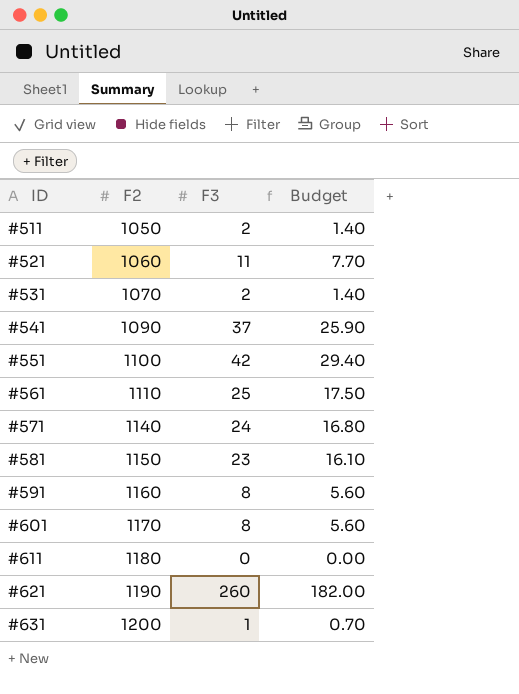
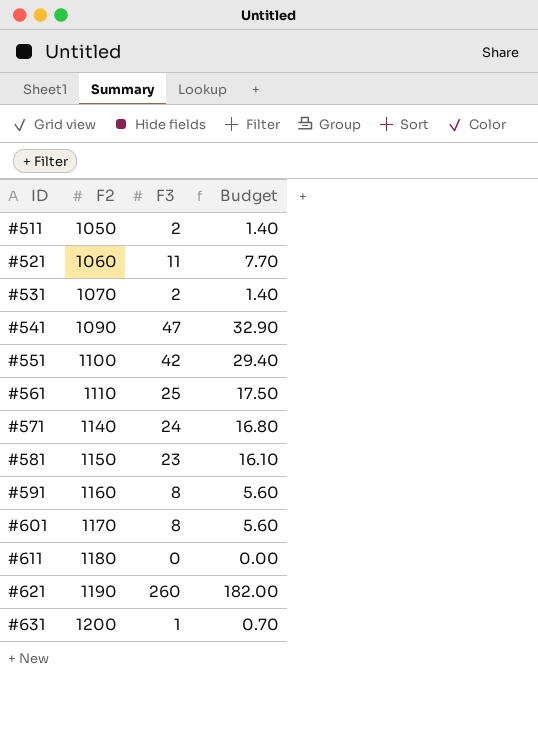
#541 | F3: 37 -> 47
#541 | Budget: 25.90 -> 32.90

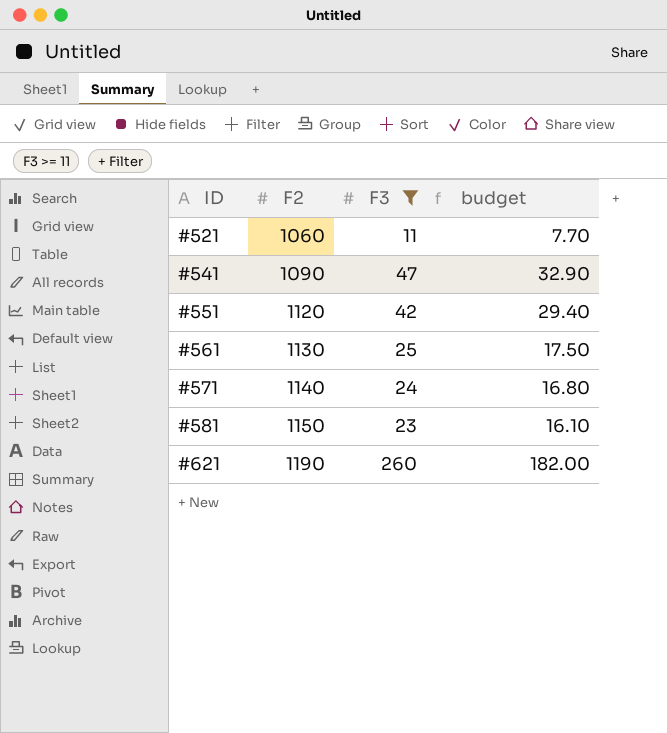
filter: none -> F3 >= 11
column name: Budget -> budget
#551 | F2: 1100 -> 1120
#561 | F2: 1110 -> 1130

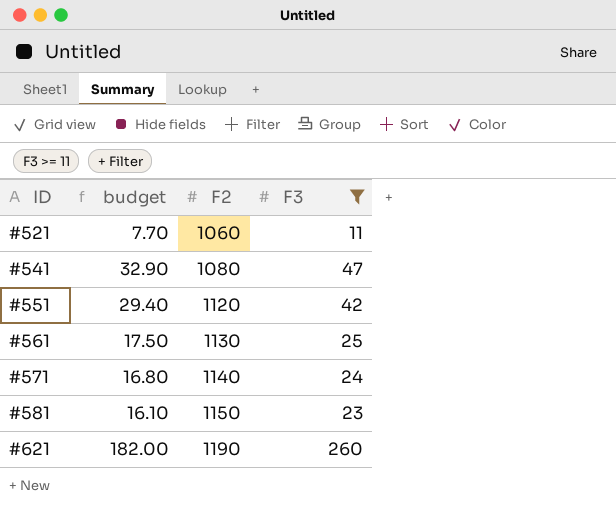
column budget | position: 4 -> 2
#541 | F2: 1090 -> 1080

